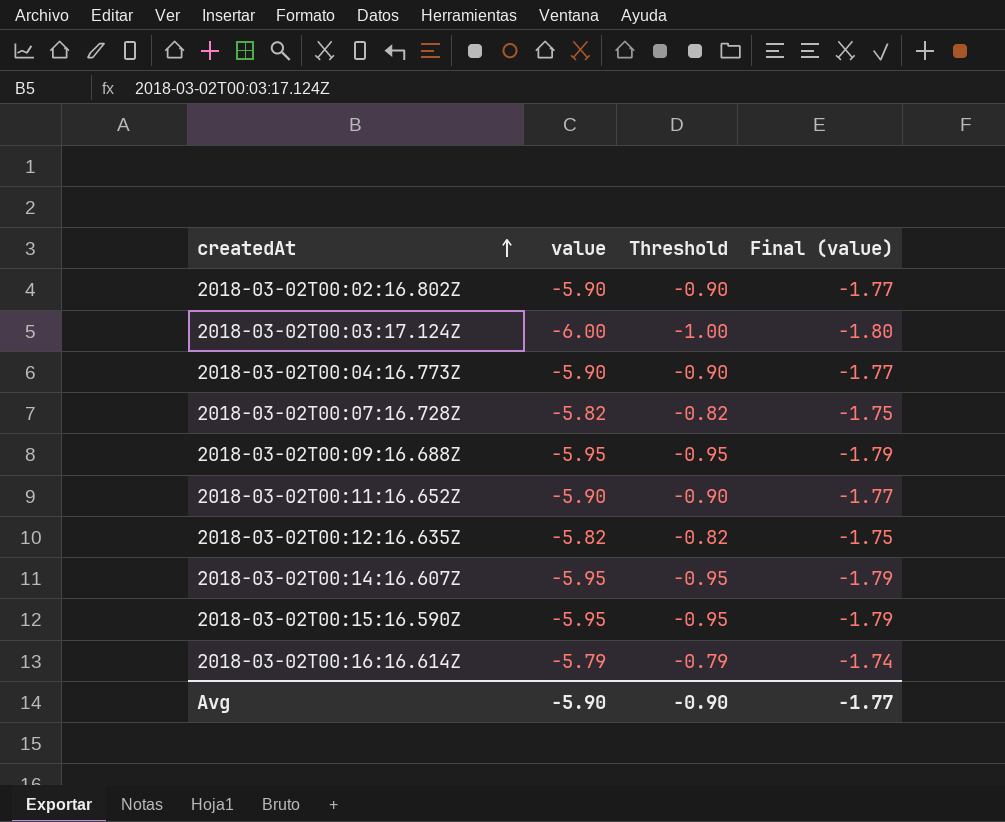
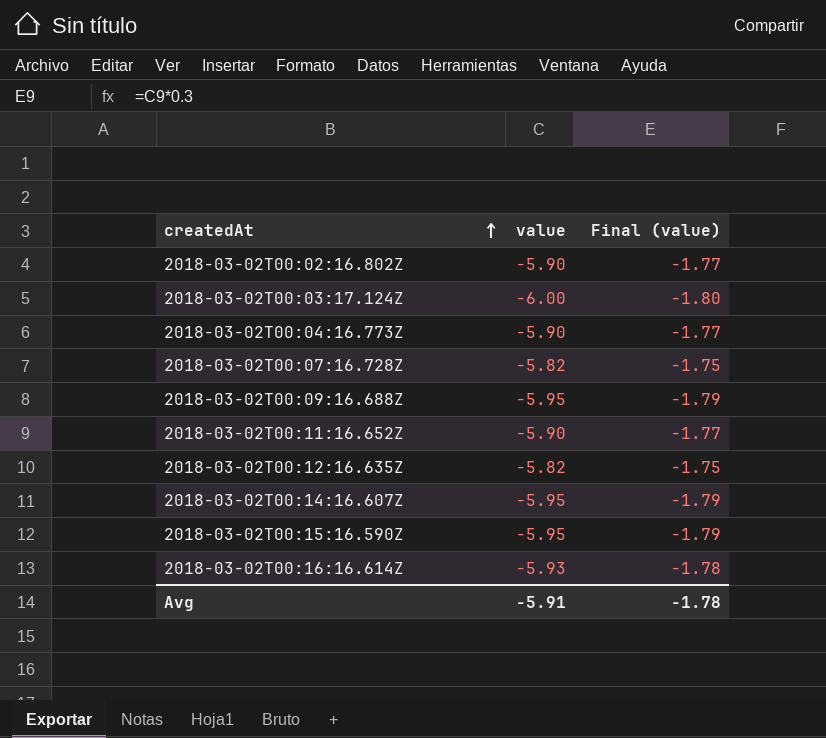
column Threshold | formula: [value] + 5 -> none
2018-03-02T00:16:16.614Z | value: -5.79 -> -5.93
2018-03-02T00:16:16.614Z | Final (value): -1.74 -> -1.78
Avg | value: -5.90 -> -5.91
Avg | Final (value): -1.77 -> -1.78

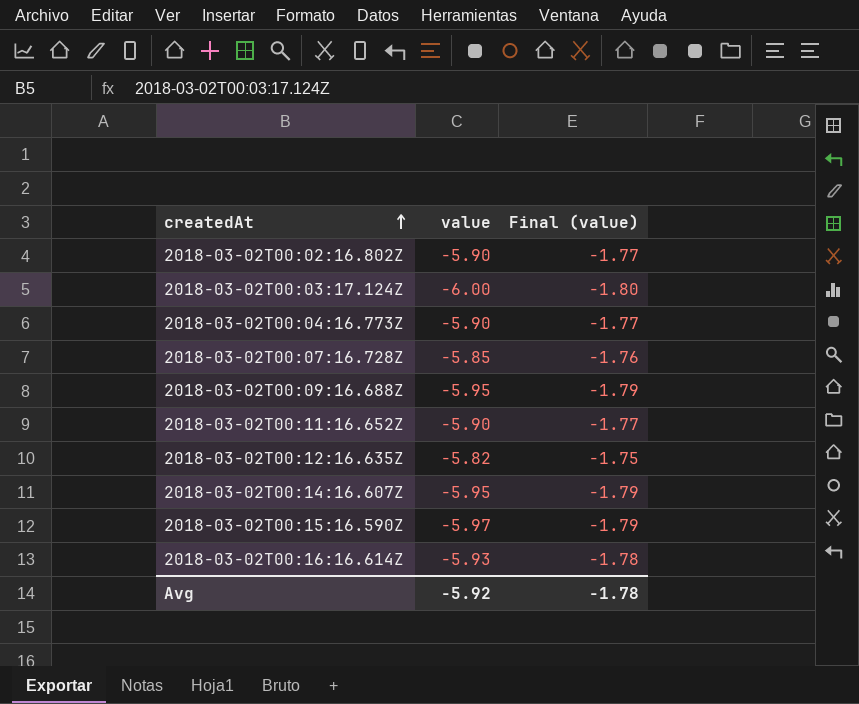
2018-03-02T00:07:16.728Z | value: -5.82 -> -5.85
2018-03-02T00:07:16.728Z | Final (value): -1.75 -> -1.76
2018-03-02T00:15:16.590Z | value: -5.95 -> -5.97
Avg | value: -5.91 -> -5.92

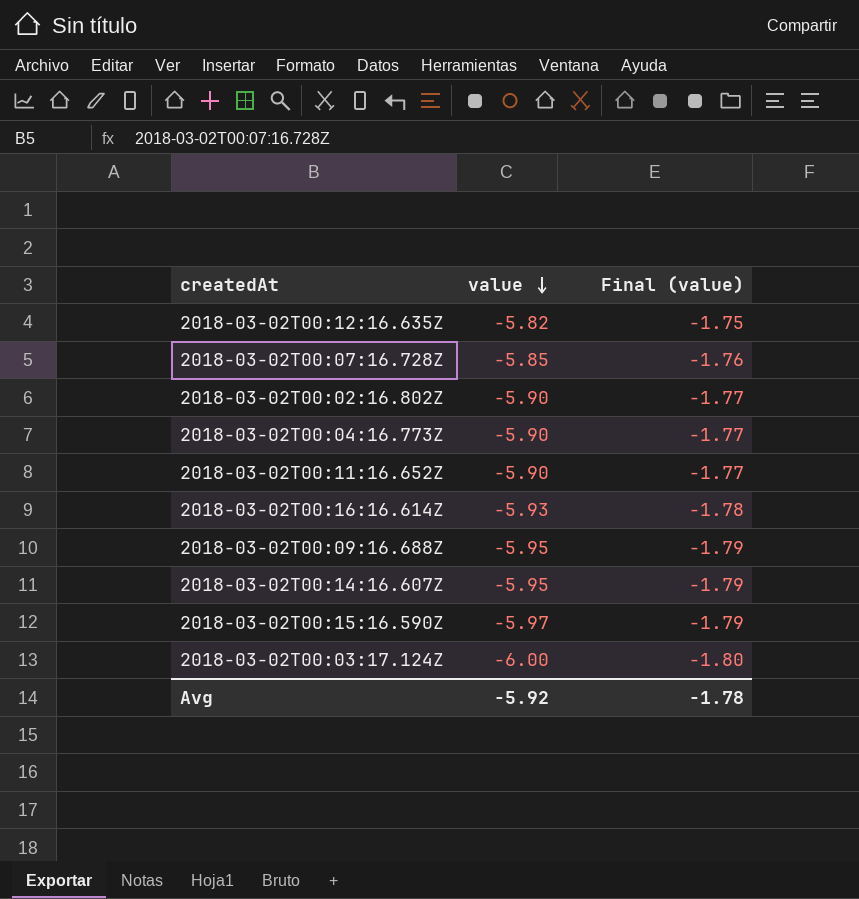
row order: createdAt ascending -> value descending

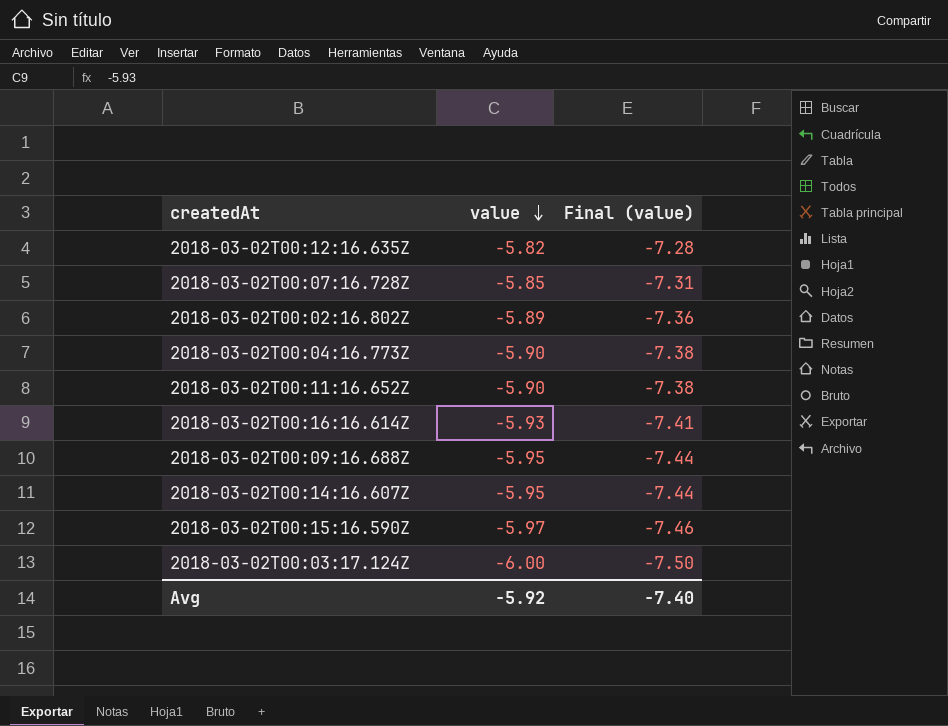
column Final (value) | formula: [value] * 0.3 -> [value] * 1.25
2018-03-02T00:02:16.802Z | value: -5.90 -> -5.89
Avg | Final (value): -1.78 -> -7.40

